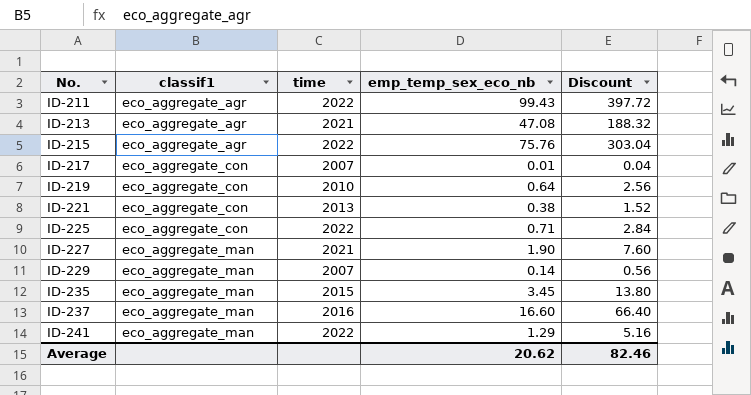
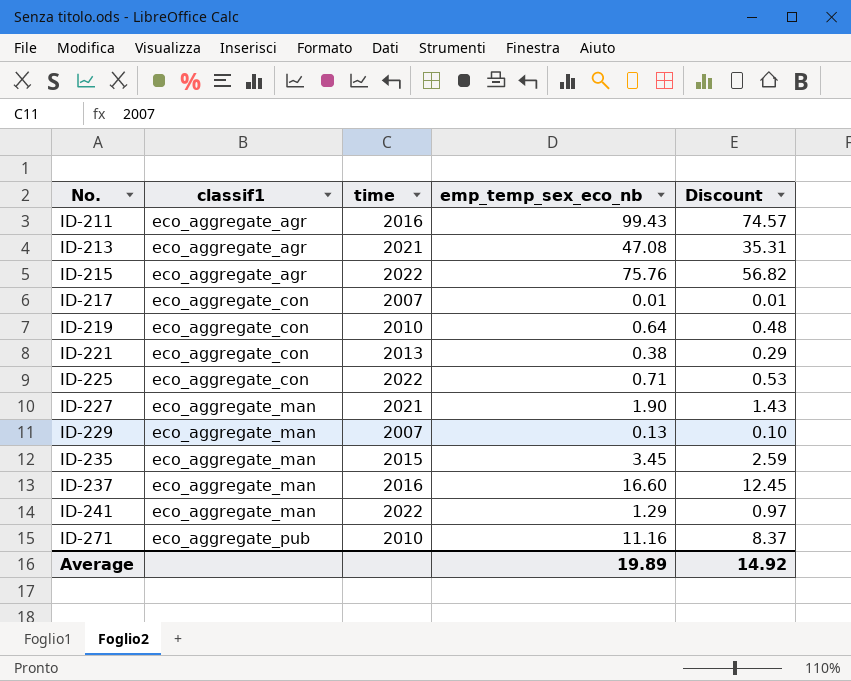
column Discount | formula: [emp_temp_sex_eco_nb] * 4 -> [emp_temp_sex_eco_nb] * 0.75
ID-211 | time: 2022 -> 2016
ID-229 | emp_temp_sex_eco_nb: 0.14 -> 0.13
row ID-271: none -> eco_aggregate_pub | 2010 | 11.16 | 8.37
Average | emp_temp_sex_eco_nb: 20.62 -> 19.89
Average | Discount: 82.46 -> 14.92

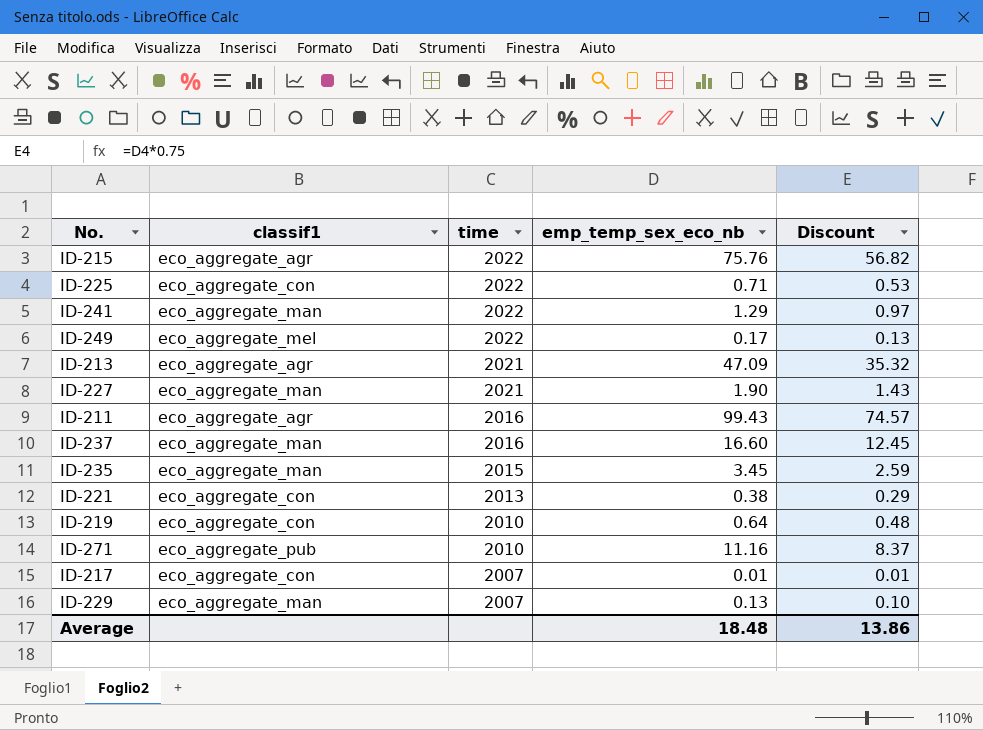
row order: No. ascending -> time descending
row ID-249: none -> eco_aggregate_mel | 2022 | 0.17 | 0.13
ID-213 | emp_temp_sex_eco_nb: 47.08 -> 47.09
ID-213 | Discount: 35.31 -> 35.32
Average | emp_temp_sex_eco_nb: 19.89 -> 18.48
Average | Discount: 14.92 -> 13.86

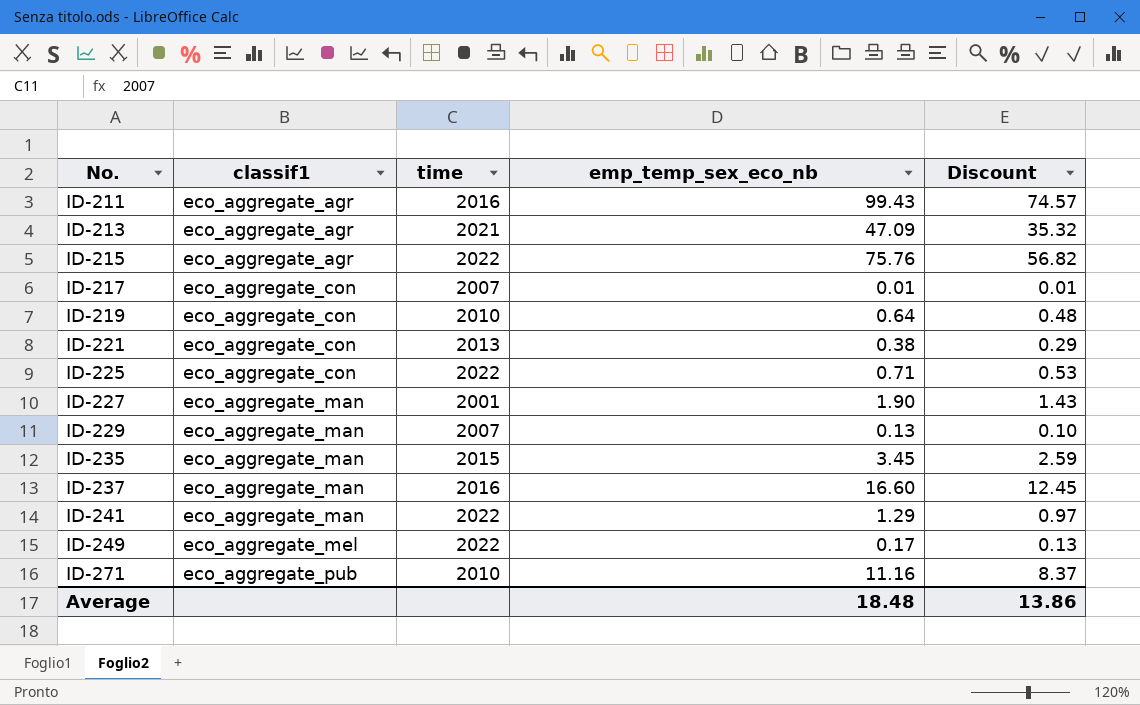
row order: time descending -> No. ascending
ID-227 | time: 2021 -> 2001

